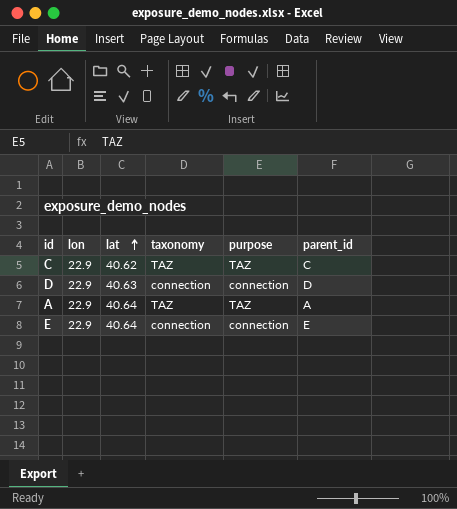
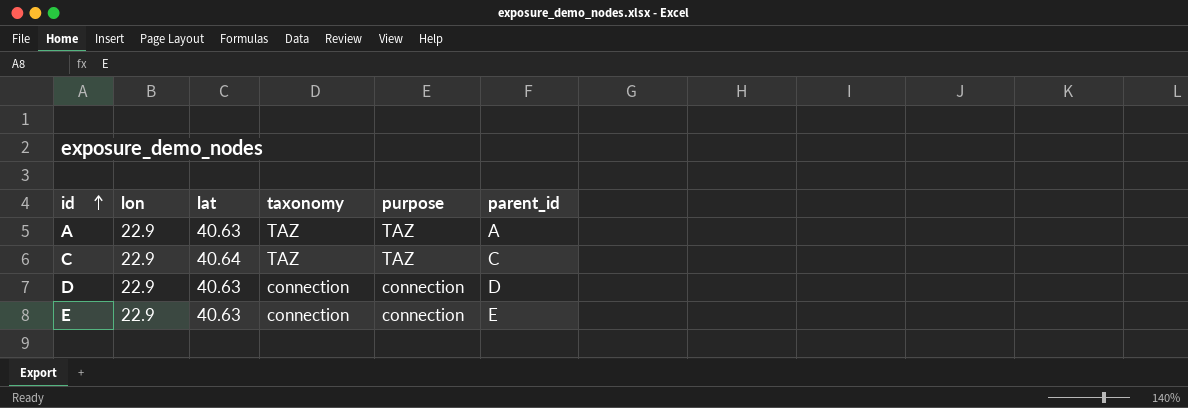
row order: lat ascending -> id ascending
A | lat: 40.64 -> 40.63
C | lat: 40.62 -> 40.64
E | lat: 40.64 -> 40.63

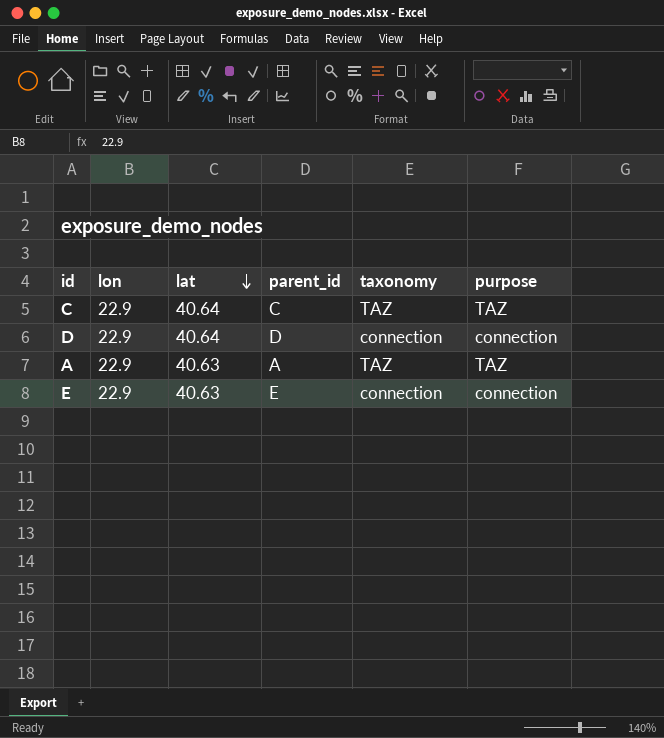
row order: id ascending -> lat descending
column parent_id | position: 6 -> 4
D | lat: 40.63 -> 40.64

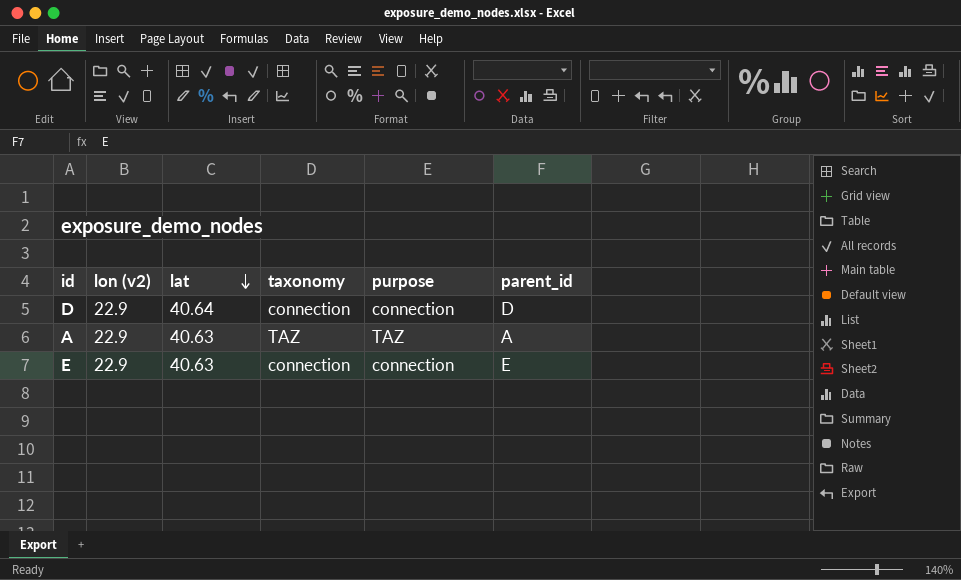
column name: lon -> lon (v2)
column parent_id | position: 4 -> 6
row C: 22.9 | 40.64 | C | TAZ | TAZ -> none

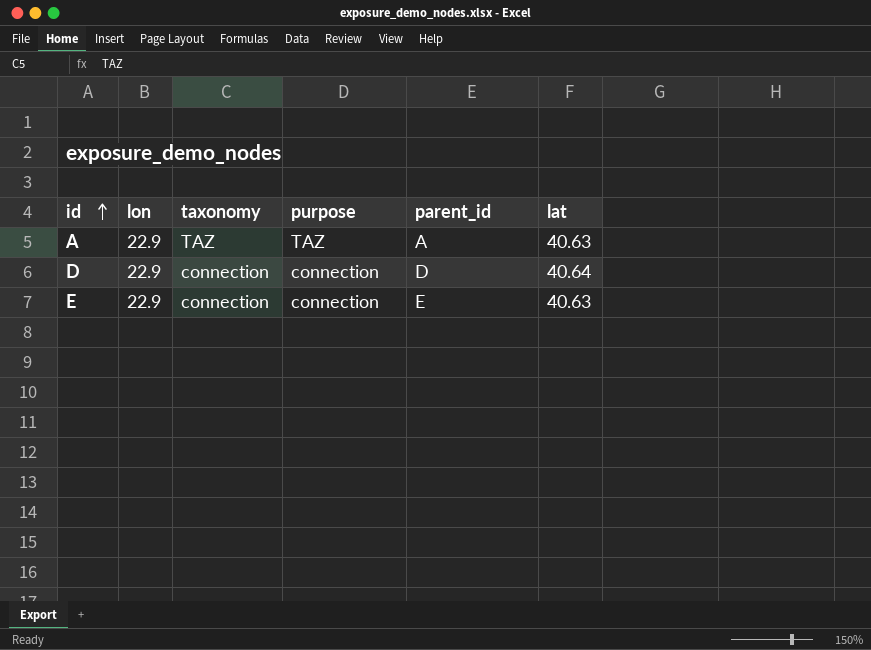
row order: lat descending -> id ascending
column name: lon (v2) -> lon
column lat | position: 3 -> 6

